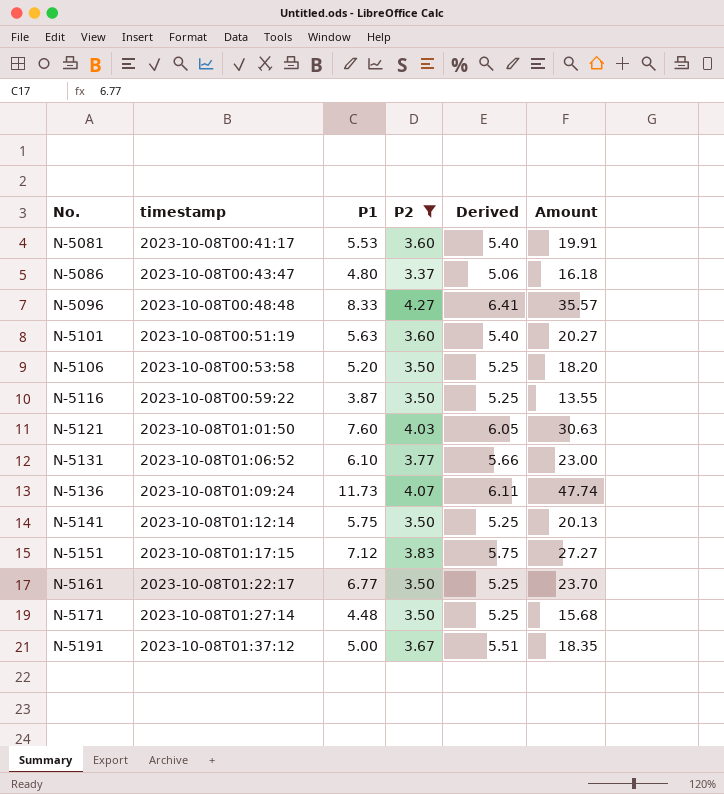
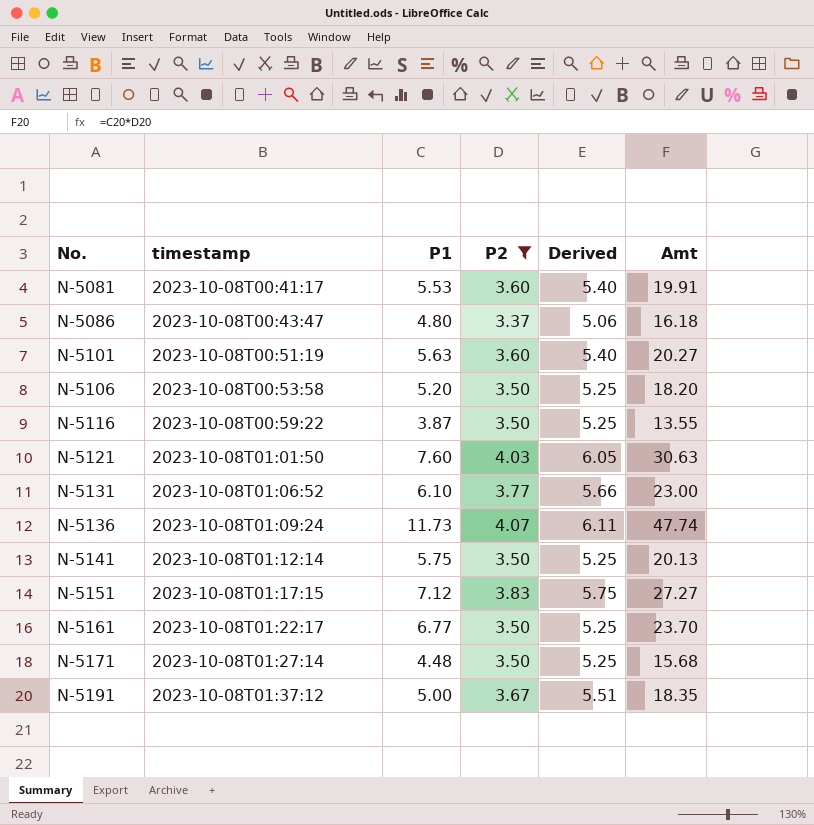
column name: Amount -> Amt
row N-5096: 2023-10-08T00:48:48 | 8.33 | 4.27 | 6.41 | 35.57 -> none

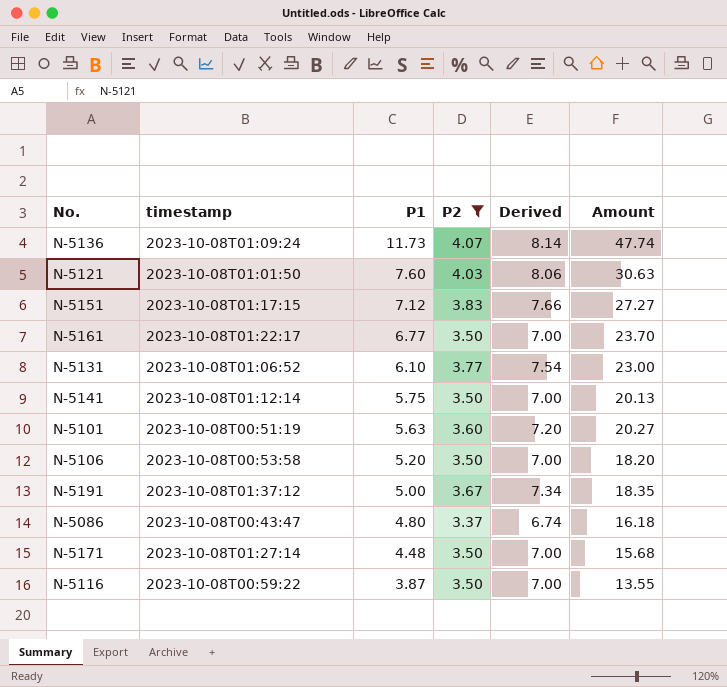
row order: No. ascending -> P1 descending
column Derived | formula: [P2] * 1.5 -> [P2] * 2
column name: Amt -> Amount
row N-5081: 2023-10-08T00:41:17 | 5.53 | 3.60 | 5.40 | 19.91 -> none

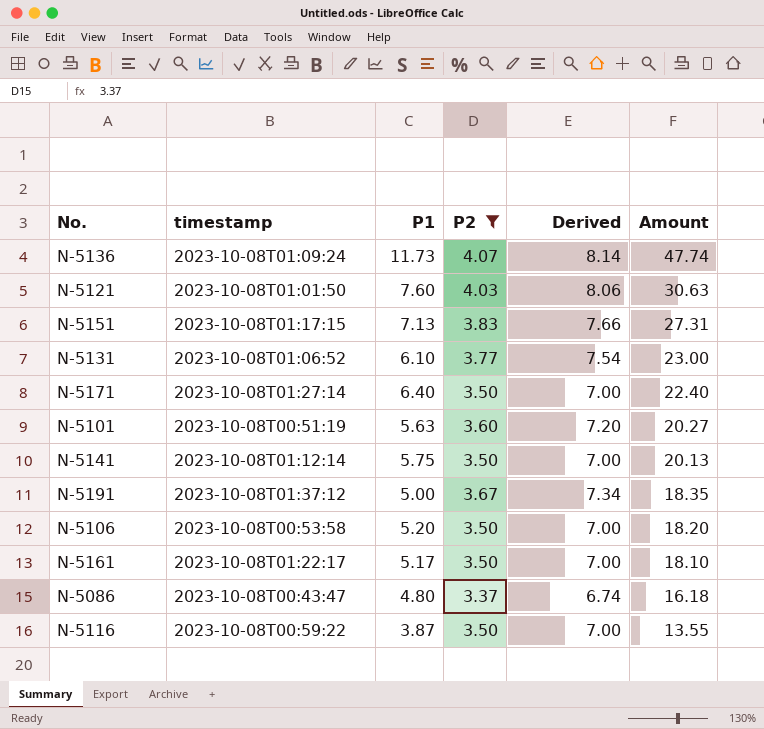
row order: P1 descending -> Amount descending
N-5151 | P1: 7.12 -> 7.13
N-5151 | Amount: 27.27 -> 27.31
N-5171 | P1: 4.48 -> 6.40
N-5171 | Amount: 15.68 -> 22.40
N-5161 | P1: 6.77 -> 5.17
N-5161 | Amount: 23.70 -> 18.10

